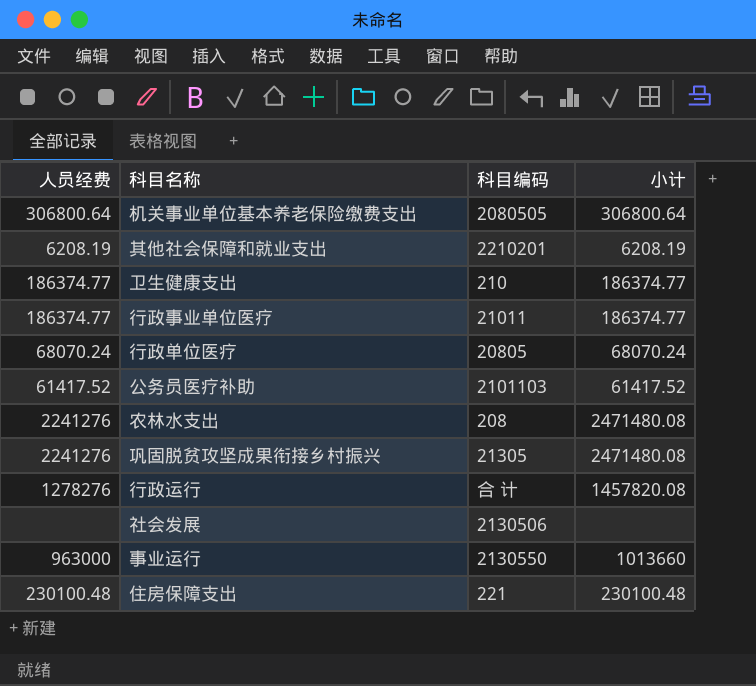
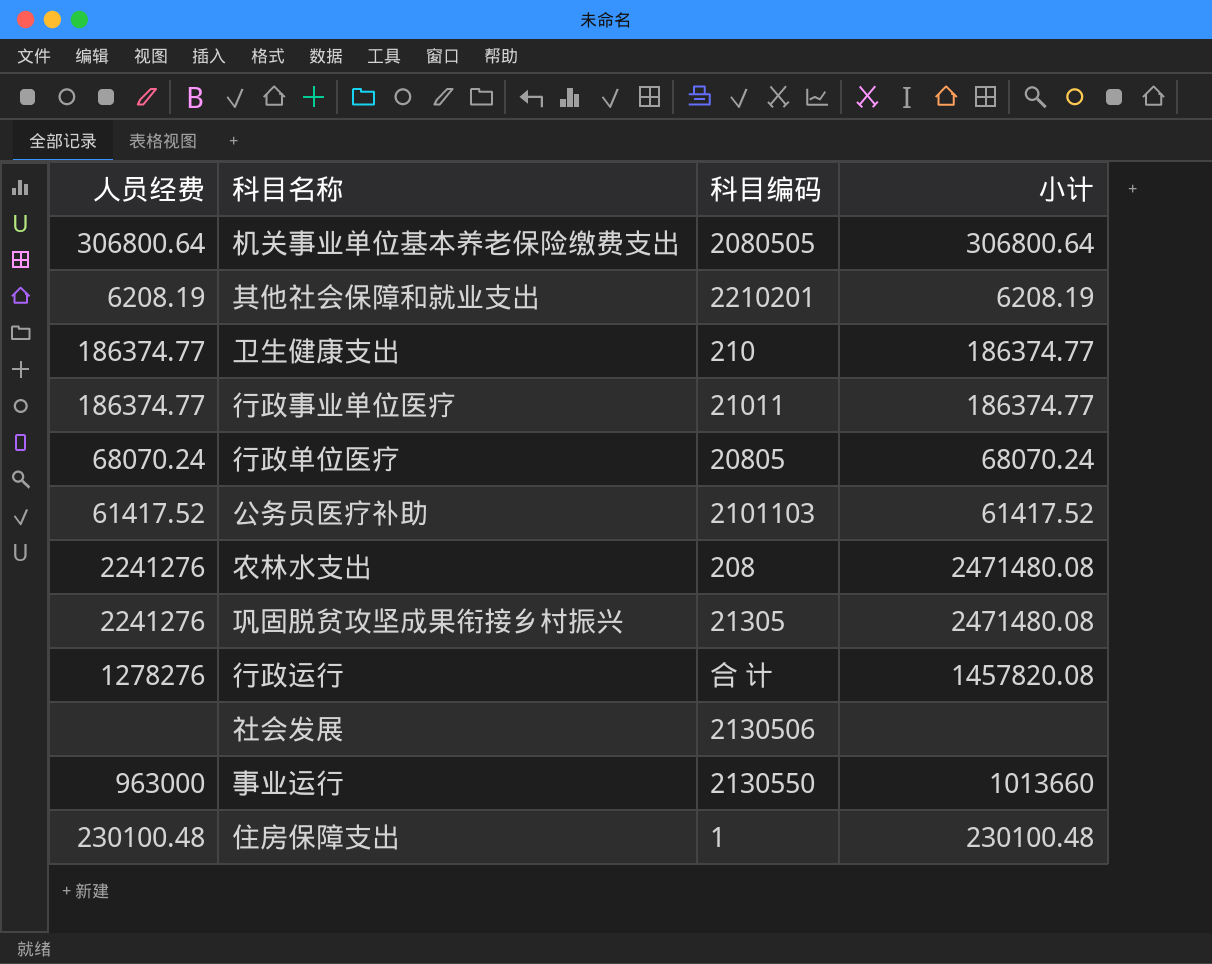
住房保障支出 | 科目编码: 221 -> 1

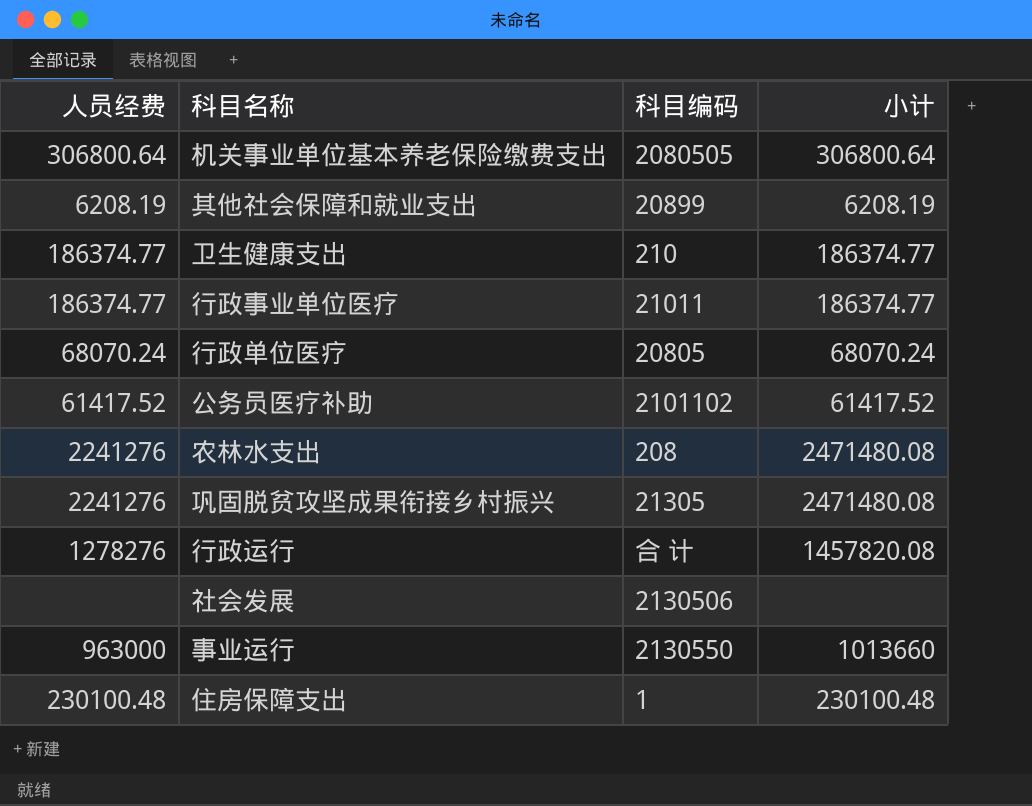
其他社会保障和就业支出 | 科目编码: 2210201 -> 20899
公务员医疗补助 | 科目编码: 2101103 -> 2101102

